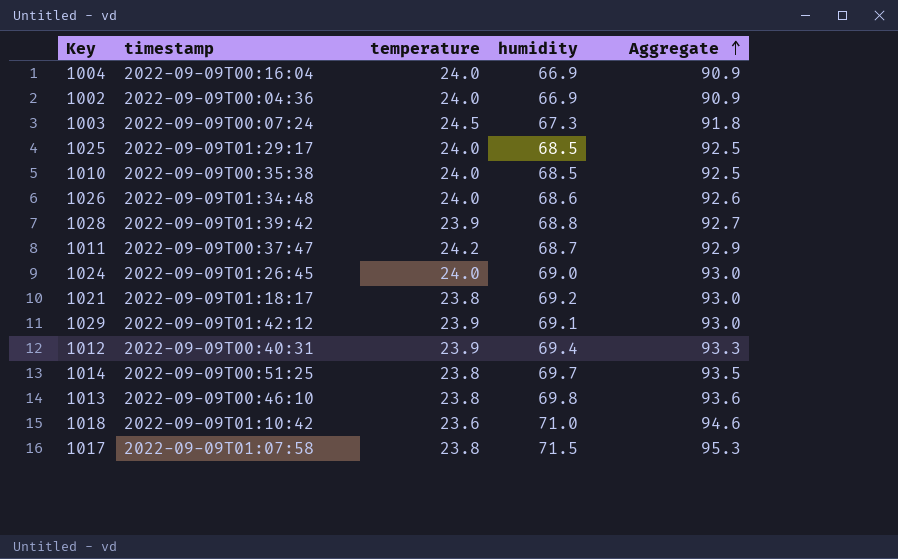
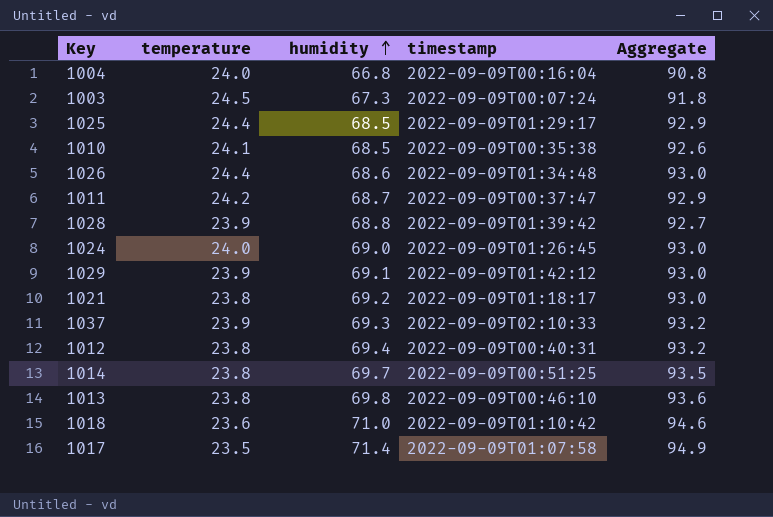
row order: Aggregate ascending -> humidity ascending
column timestamp | position: 2 -> 4
row 1002: 2022-09-09T00:04:36 | 24.0 | 66.9 | 90.9 -> none
1004 | humidity: 66.9 -> 66.8
1004 | Aggregate: 90.9 -> 90.8
1025 | temperature: 24.0 -> 24.4
1025 | Aggregate: 92.5 -> 92.9
1010 | temperature: 24.0 -> 24.1
1010 | Aggregate: 92.5 -> 92.6
1026 | temperature: 24.0 -> 24.4
1026 | Aggregate: 92.6 -> 93.0
row 1037: none -> 23.9 | 69.3 | 2022-09-09T02:10:33 | 93.2
1012 | temperature: 23.9 -> 23.8
1012 | Aggregate: 93.3 -> 93.2
1017 | temperature: 23.8 -> 23.5
1017 | humidity: 71.5 -> 71.4
1017 | Aggregate: 95.3 -> 94.9

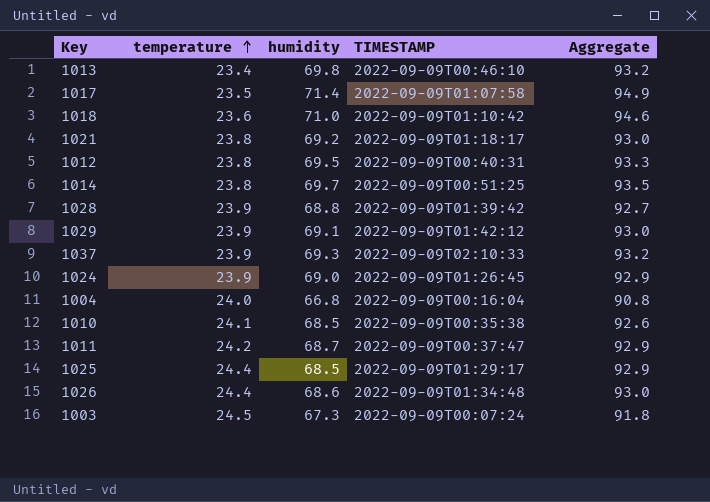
row order: humidity ascending -> temperature ascending
column name: timestamp -> TIMESTAMP
1013 | temperature: 23.8 -> 23.4
1013 | Aggregate: 93.6 -> 93.2
1012 | humidity: 69.4 -> 69.5
1012 | Aggregate: 93.2 -> 93.3
1024 | temperature: 24.0 -> 23.9
1024 | Aggregate: 93.0 -> 92.9

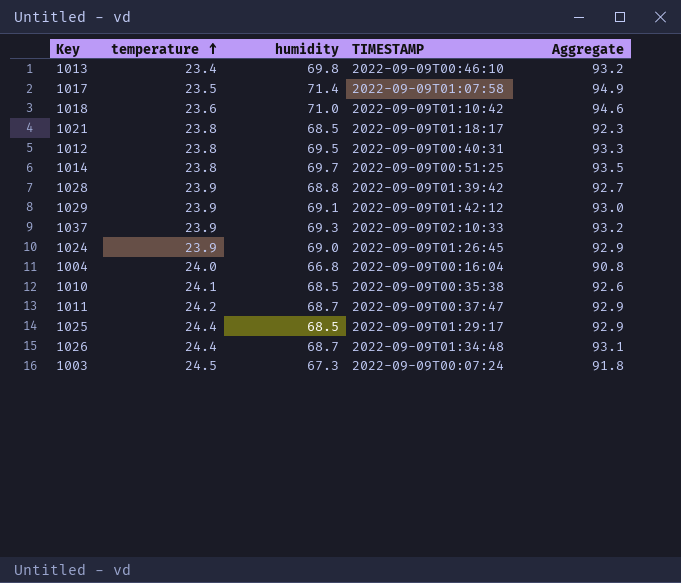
1021 | humidity: 69.2 -> 68.5
1021 | Aggregate: 93.0 -> 92.3
1026 | humidity: 68.6 -> 68.7
1026 | Aggregate: 93.0 -> 93.1

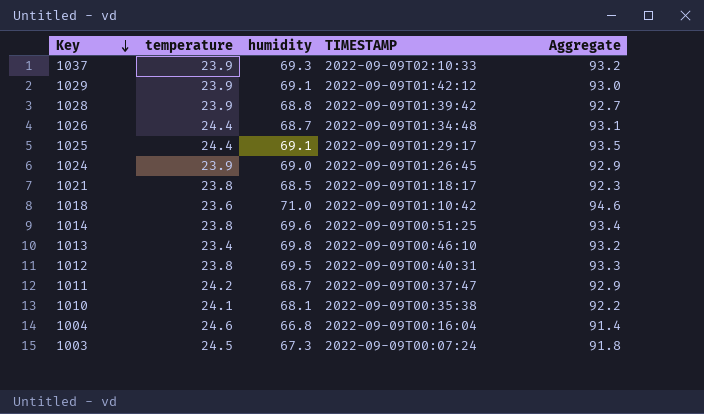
row order: temperature ascending -> Key descending
row 1017: 23.5 | 71.4 | 2022-09-09T01:07:58 | 94.9 -> none
1025 | humidity: 68.5 -> 69.1
1025 | Aggregate: 92.9 -> 93.5
1014 | humidity: 69.7 -> 69.6
1014 | Aggregate: 93.5 -> 93.4
1010 | humidity: 68.5 -> 68.1
1010 | Aggregate: 92.6 -> 92.2
1004 | temperature: 24.0 -> 24.6
1004 | Aggregate: 90.8 -> 91.4

